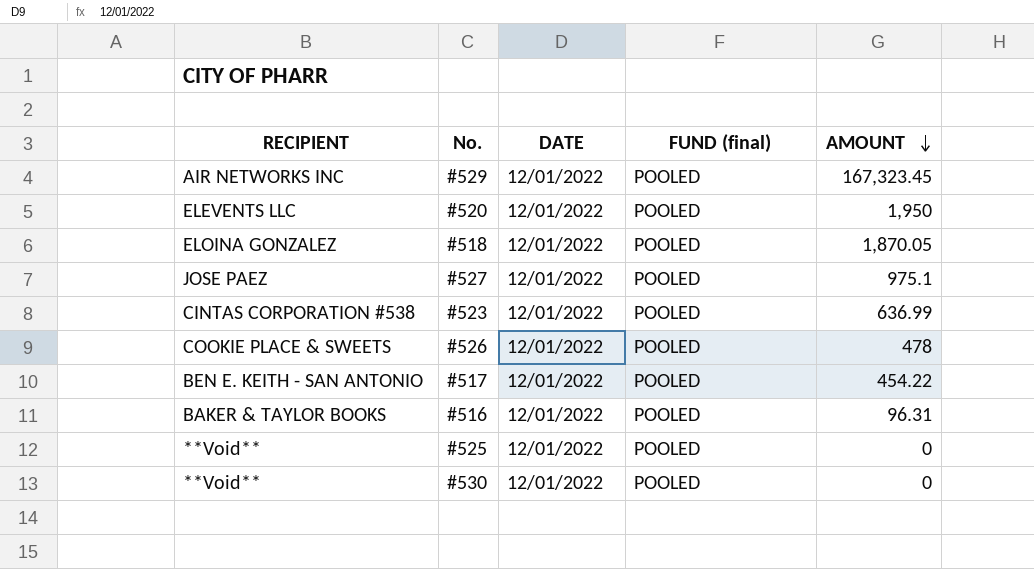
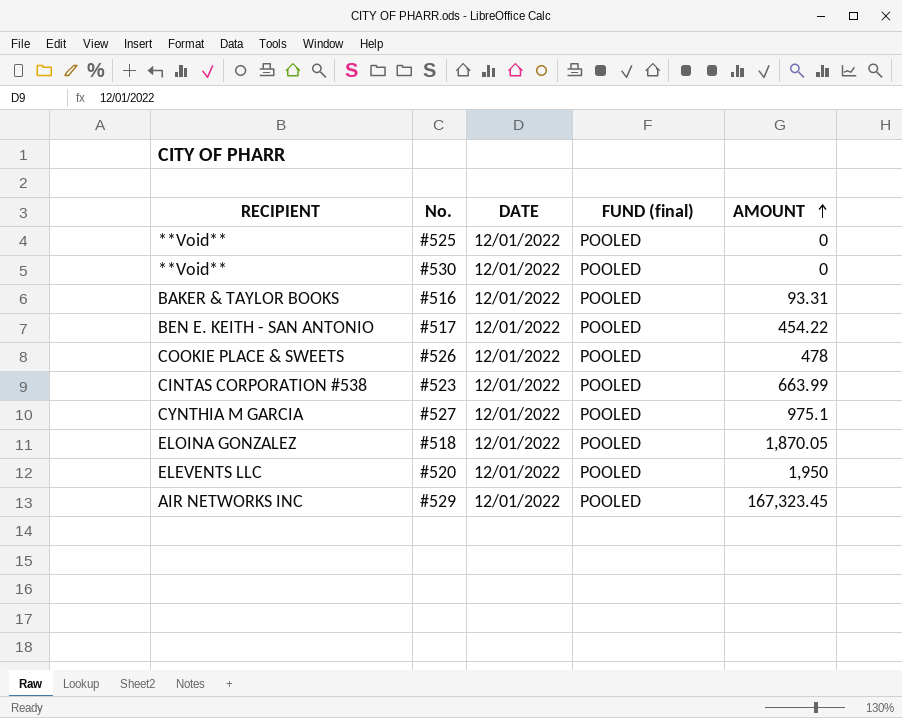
row order: AMOUNT descending -> AMOUNT ascending
#516 | AMOUNT: 96.31 -> 93.31
#523 | AMOUNT: 636.99 -> 663.99
#527 | RECIPIENT: JOSE PAEZ -> CYNTHIA M GARCIA

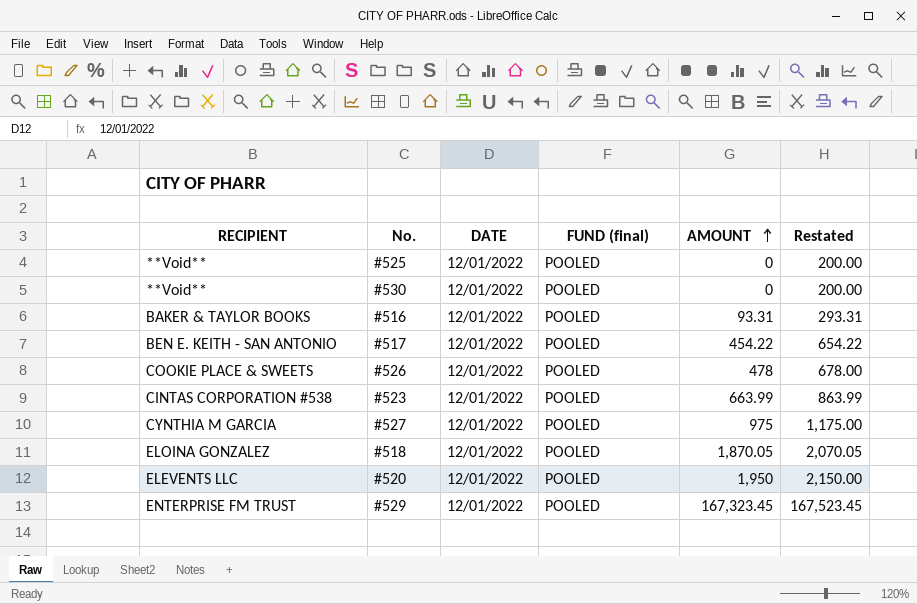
column Restated | formula: none -> [AMOUNT] + 200
#527 | AMOUNT: 975.1 -> 975
#529 | RECIPIENT: AIR NETWORKS INC -> ENTERPRISE FM TRUST

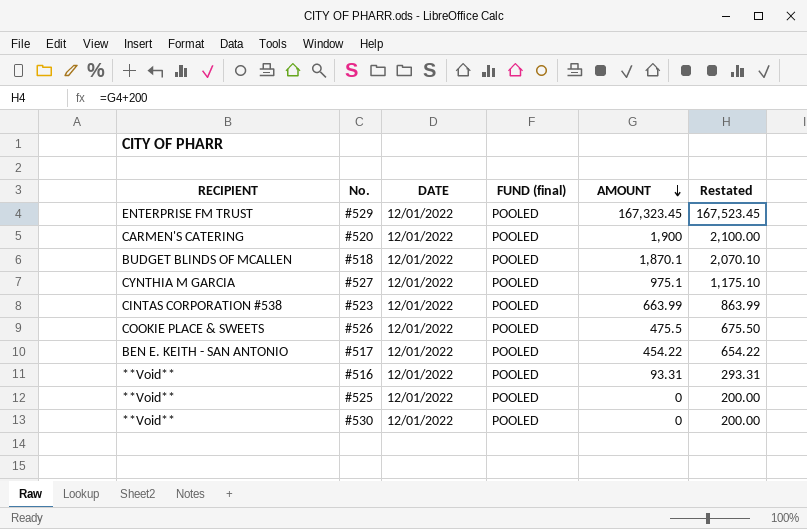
row order: AMOUNT ascending -> AMOUNT descending
#520 | RECIPIENT: ELEVENTS LLC -> CARMEN'S CATERING
#520 | AMOUNT: 1,950 -> 1,900
#520 | Restated: 2,150.00 -> 2,100.00
#518 | RECIPIENT: ELOINA GONZALEZ -> BUDGET BLINDS OF MCALLEN
#518 | AMOUNT: 1,870.05 -> 1,870.1
#518 | Restated: 2,070.05 -> 2,070.10
#527 | AMOUNT: 975 -> 975.1
#527 | Restated: 1,175.00 -> 1,175.10
#526 | AMOUNT: 478 -> 475.5
#526 | Restated: 678.00 -> 675.50
#516 | RECIPIENT: BAKER & TAYLOR BOOKS -> **Void**

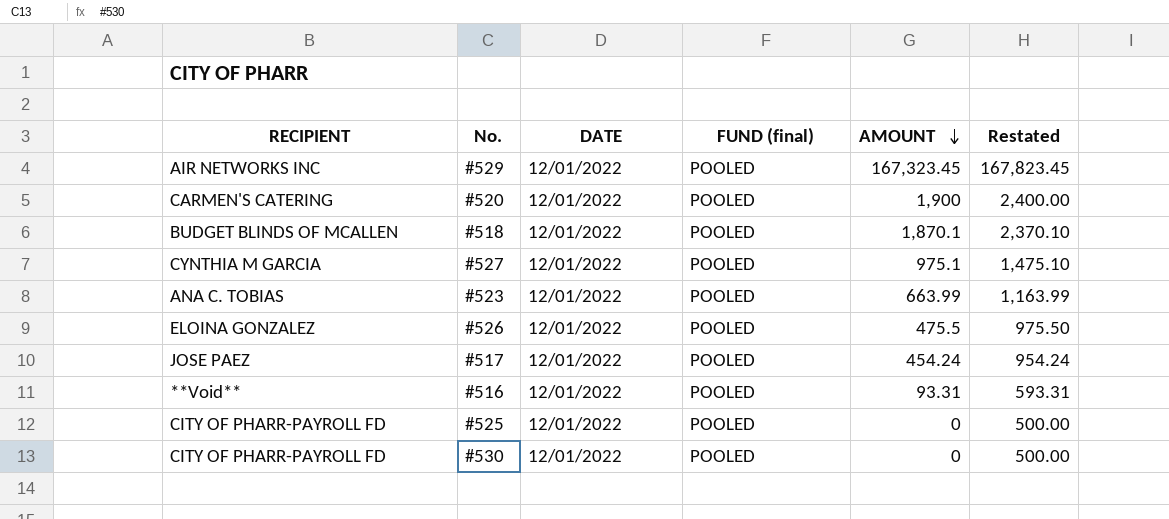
column Restated | formula: [AMOUNT] + 200 -> [AMOUNT] + 500
#529 | RECIPIENT: ENTERPRISE FM TRUST -> AIR NETWORKS INC
#523 | RECIPIENT: CINTAS CORPORATION #538 -> ANA C. TOBIAS
#526 | RECIPIENT: COOKIE PLACE & SWEETS -> ELOINA GONZALEZ
#517 | RECIPIENT: BEN E. KEITH - SAN ANTONIO -> JOSE PAEZ
#517 | AMOUNT: 454.22 -> 454.24
#525 | RECIPIENT: **Void** -> CITY OF PHARR-PAYROLL FD
#530 | RECIPIENT: **Void** -> CITY OF PHARR-PAYROLL FD

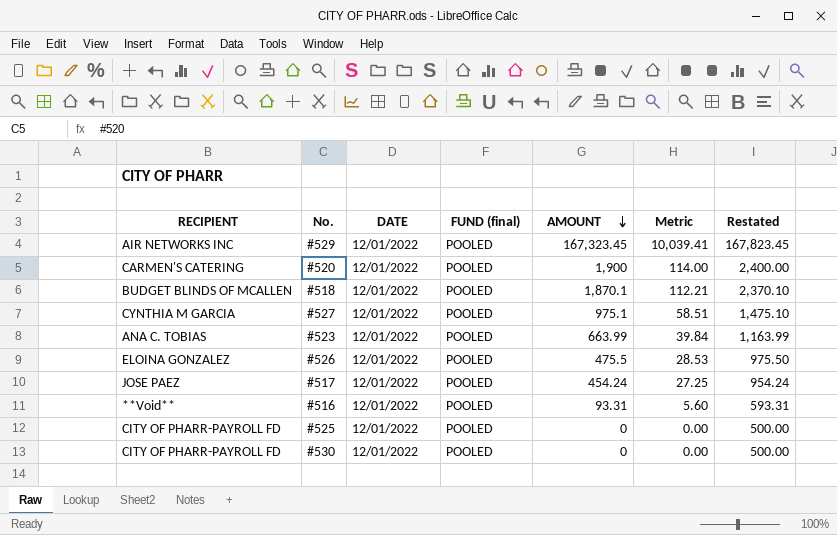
column Metric | formula: none -> [AMOUNT] * 0.06

